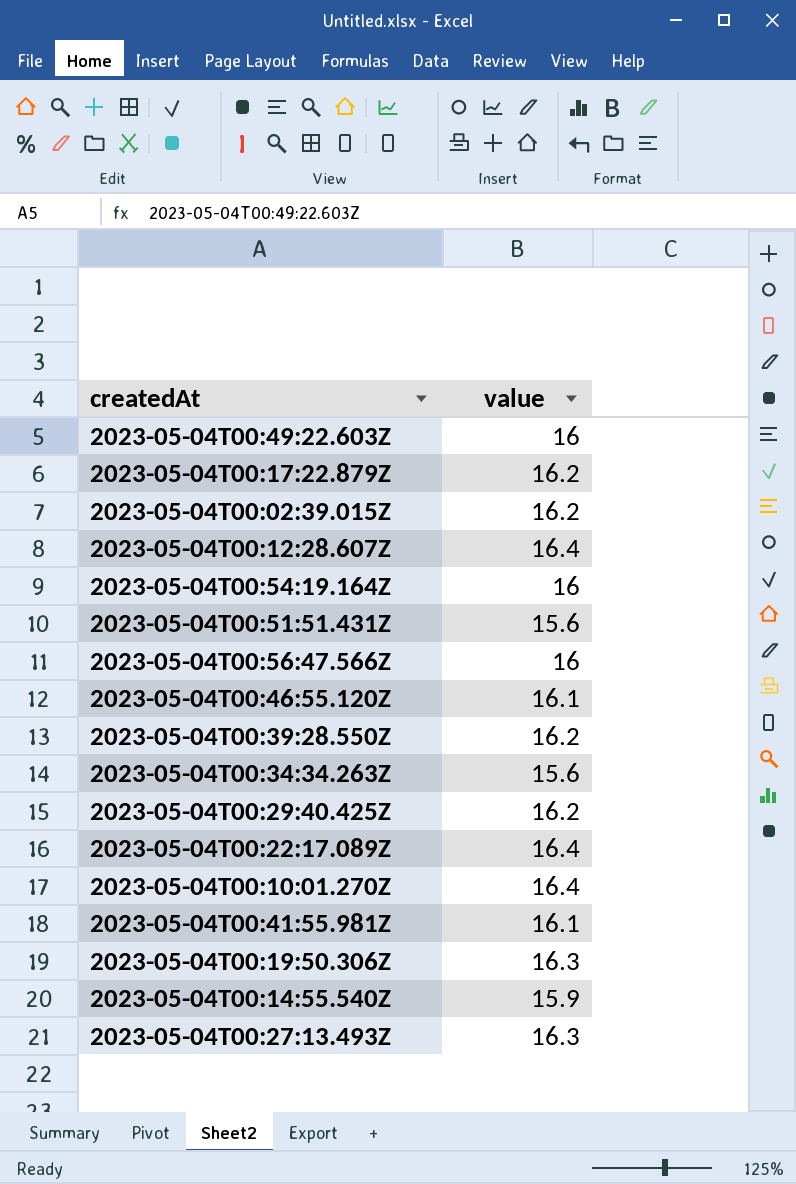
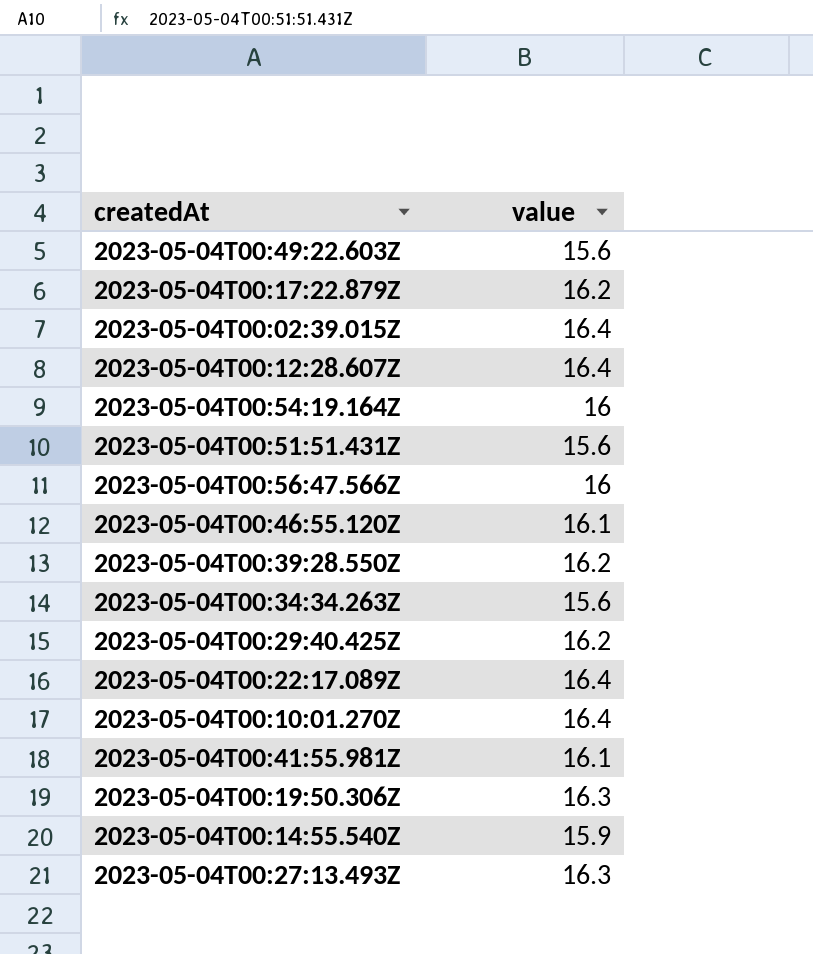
2023-05-04T00:49:22.603Z | value: 16 -> 15.6
2023-05-04T00:02:39.015Z | value: 16.2 -> 16.4

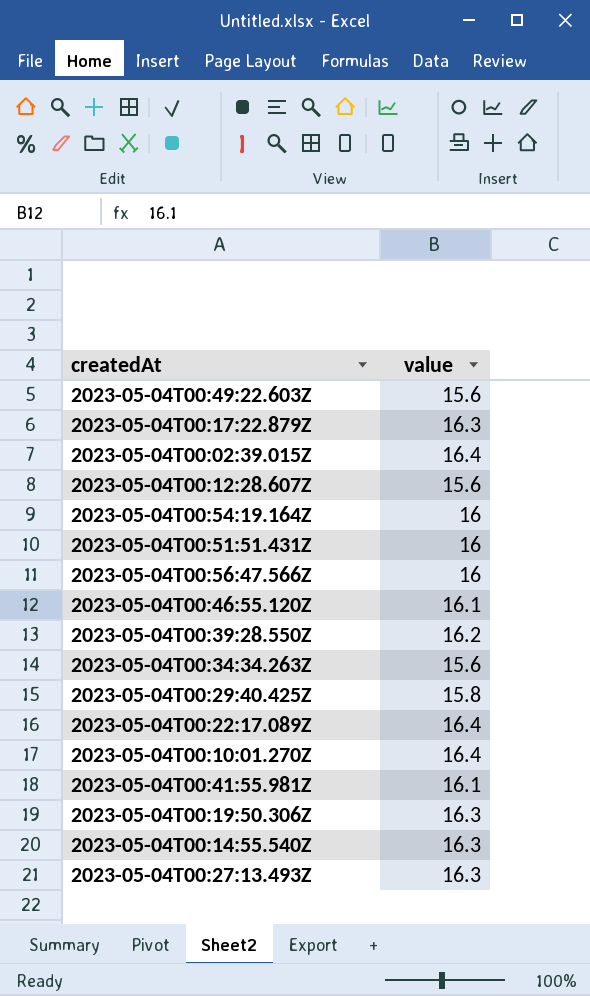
2023-05-04T00:17:22.879Z | value: 16.2 -> 16.3
2023-05-04T00:12:28.607Z | value: 16.4 -> 15.6
2023-05-04T00:51:51.431Z | value: 15.6 -> 16
2023-05-04T00:29:40.425Z | value: 16.2 -> 15.8
2023-05-04T00:14:55.540Z | value: 15.9 -> 16.3

